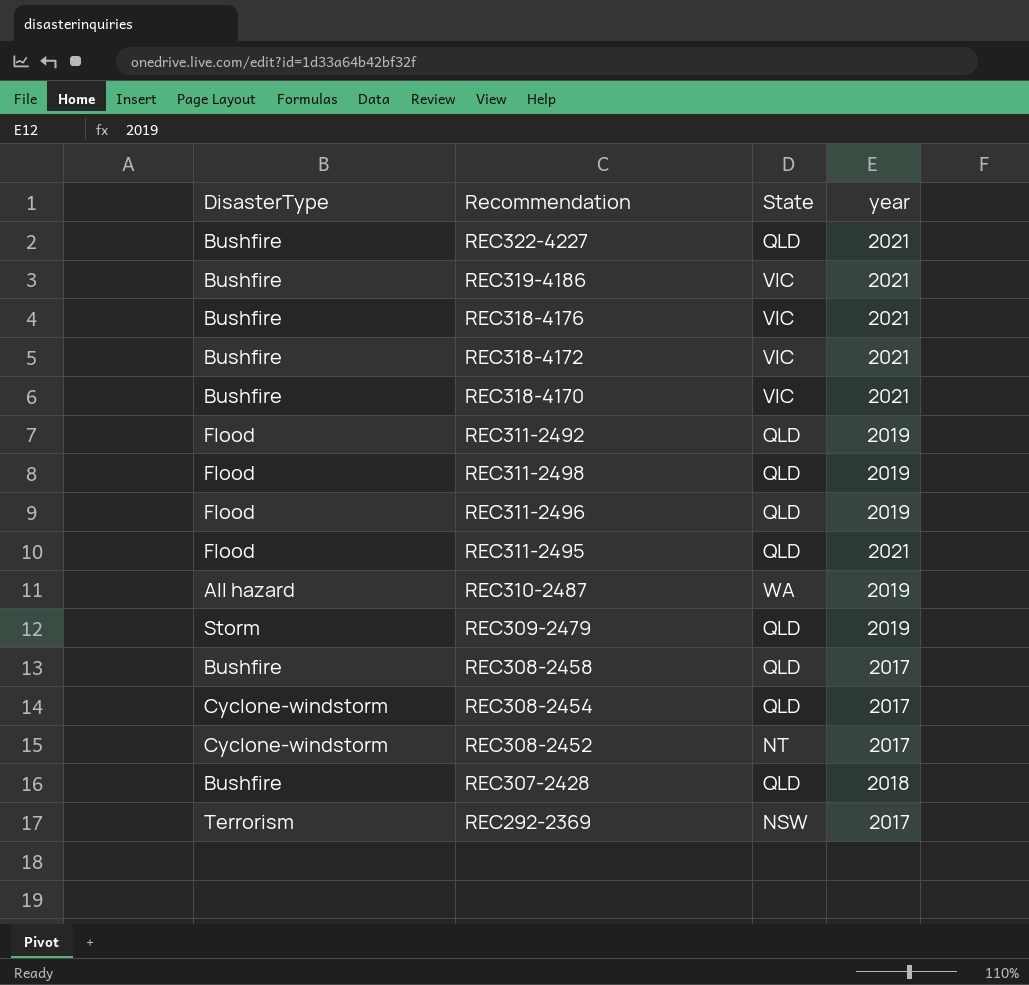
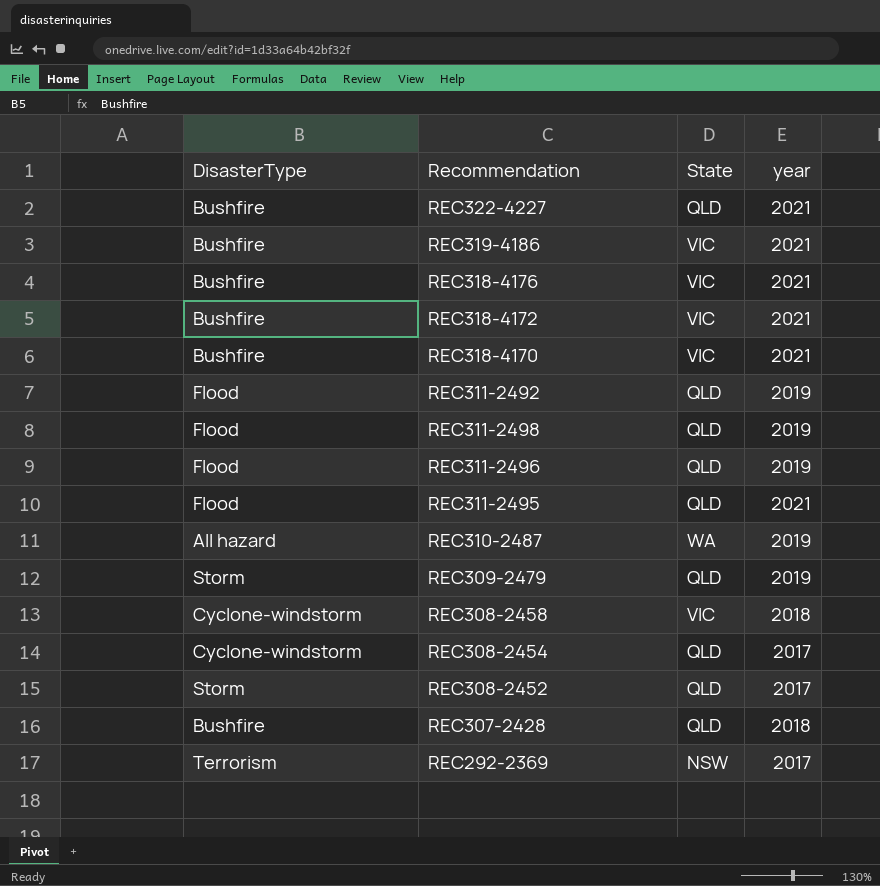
REC308-2458 | DisasterType: Bushfire -> Cyclone-windstorm
REC308-2458 | State: QLD -> VIC
REC308-2458 | year: 2017 -> 2018
REC308-2452 | DisasterType: Cyclone-windstorm -> Storm
REC308-2452 | State: NT -> QLD

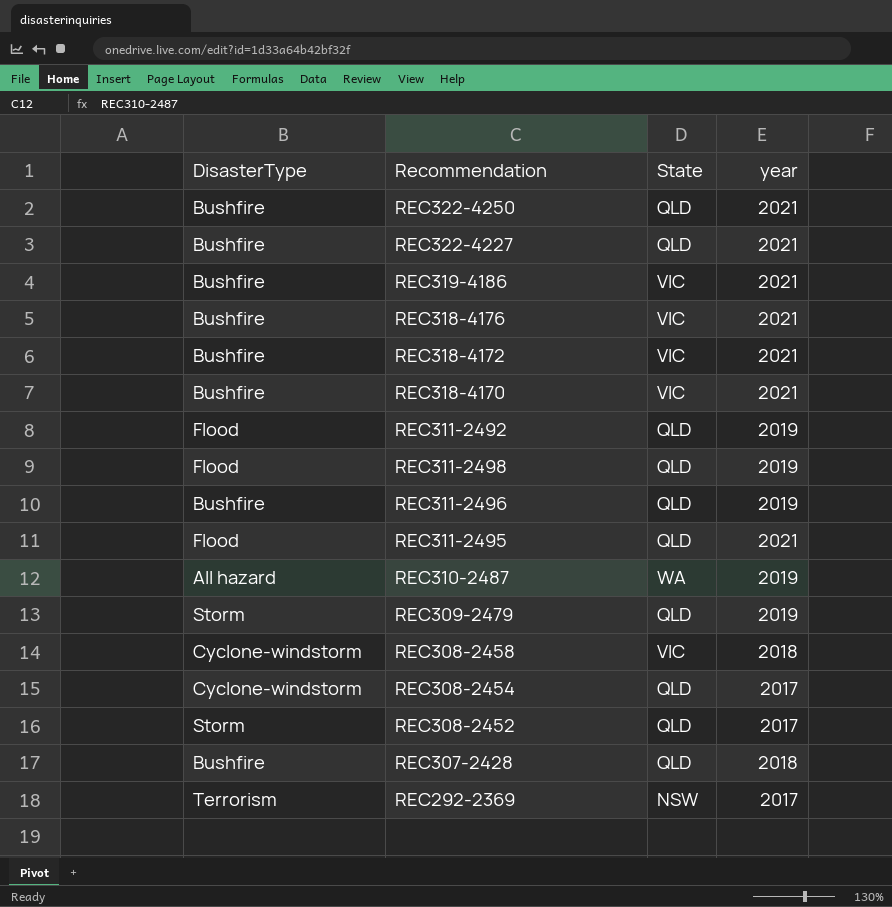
row REC322-4250: none -> Bushfire | QLD | 2021
REC311-2496 | DisasterType: Flood -> Bushfire

